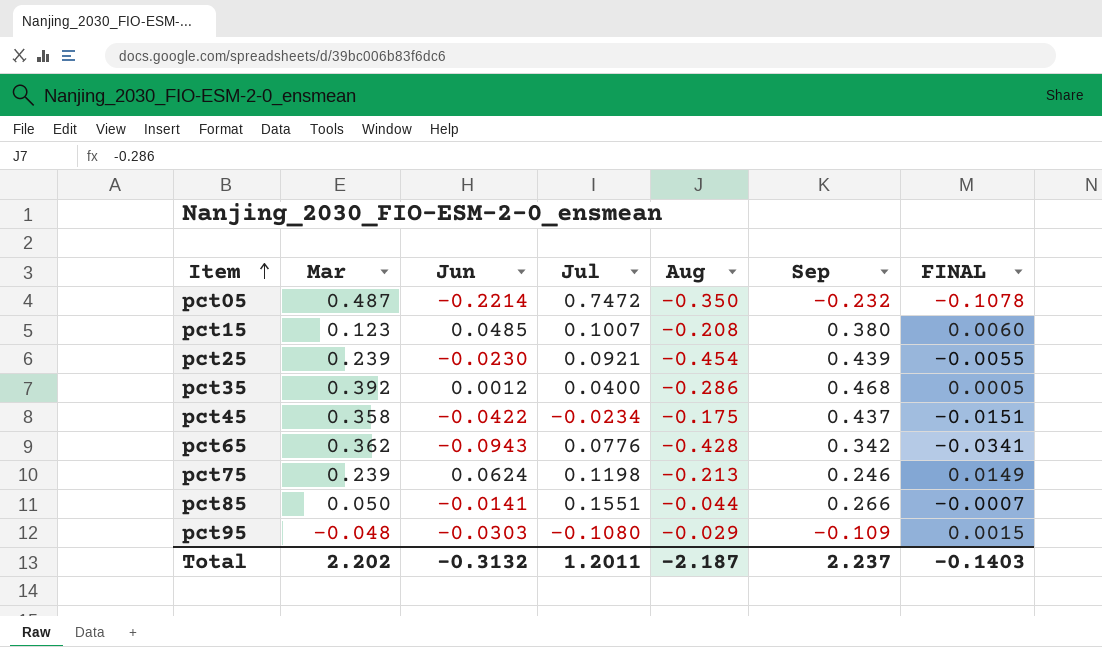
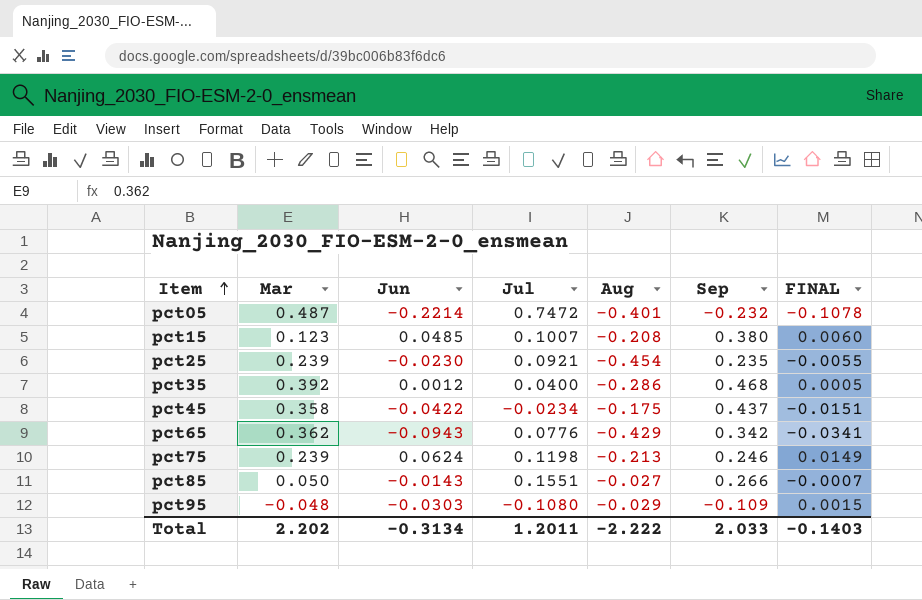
pct05 | Aug: -0.350 -> -0.401
pct25 | Sep: 0.439 -> 0.235
pct65 | Aug: -0.428 -> -0.429
pct85 | Jun: -0.0141 -> -0.0143
pct85 | Aug: -0.044 -> -0.027
Total | Jun: -0.3132 -> -0.3134
Total | Aug: -2.187 -> -2.222
Total | Sep: 2.237 -> 2.033

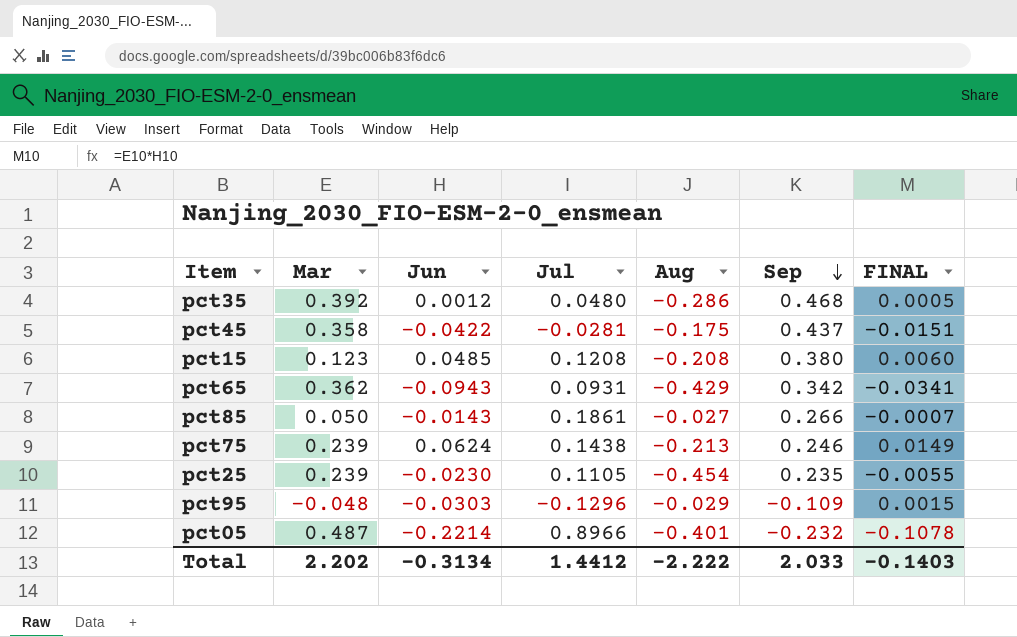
row order: Item ascending -> Sep descending
pct35 | Jul: 0.0400 -> 0.0480
pct45 | Jul: -0.0234 -> -0.0281
pct15 | Jul: 0.1007 -> 0.1208
pct65 | Jul: 0.0776 -> 0.0931
pct85 | Jul: 0.1551 -> 0.1861
pct75 | Jul: 0.1198 -> 0.1438
pct25 | Jul: 0.0921 -> 0.1105
pct95 | Jul: -0.1080 -> -0.1296
pct05 | Jul: 0.7472 -> 0.8966
Total | Jul: 1.2011 -> 1.4412

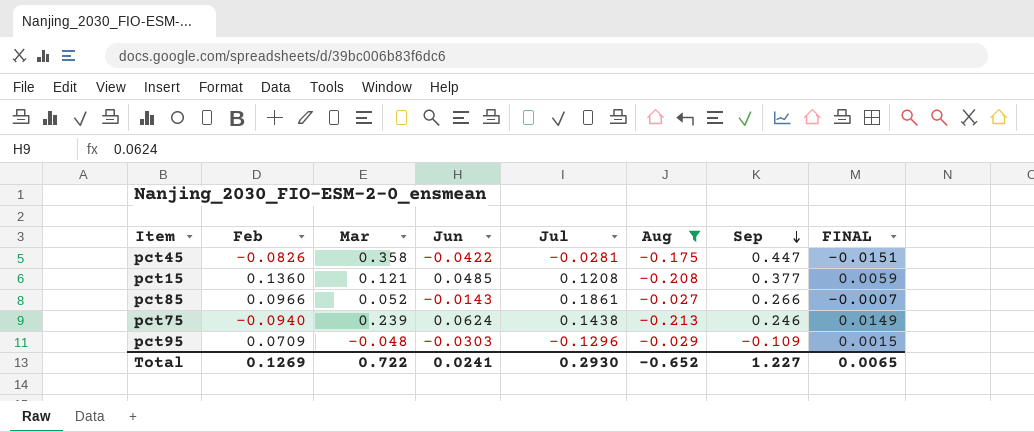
filter: none -> Aug >= -0.213
column Feb | position: none -> 2
pct45 | Sep: 0.437 -> 0.447
pct15 | Mar: 0.123 -> 0.121
pct15 | Sep: 0.380 -> 0.377
pct15 | FINAL: 0.0060 -> 0.0059
pct85 | Mar: 0.050 -> 0.052
Total | Mar: 2.202 -> 0.722
Total | Jun: -0.3134 -> 0.0241
Total | Jul: 1.4412 -> 0.2930
Total | Aug: -2.222 -> -0.652
Total | Sep: 2.033 -> 1.227
Total | FINAL: -0.1403 -> 0.0065

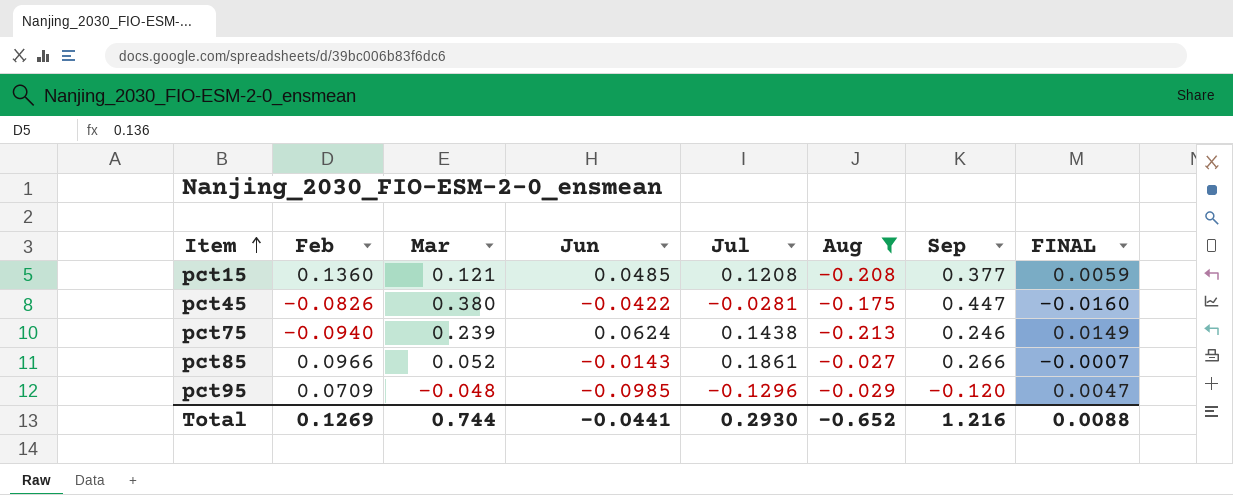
row order: Sep descending -> Item ascending
pct45 | Mar: 0.358 -> 0.380
pct45 | FINAL: -0.0151 -> -0.0160
pct95 | Jun: -0.0303 -> -0.0985
pct95 | Sep: -0.109 -> -0.120
pct95 | FINAL: 0.0015 -> 0.0047
Total | Mar: 0.722 -> 0.744
Total | Jun: 0.0241 -> -0.0441
Total | Sep: 1.227 -> 1.216
Total | FINAL: 0.0065 -> 0.0088

